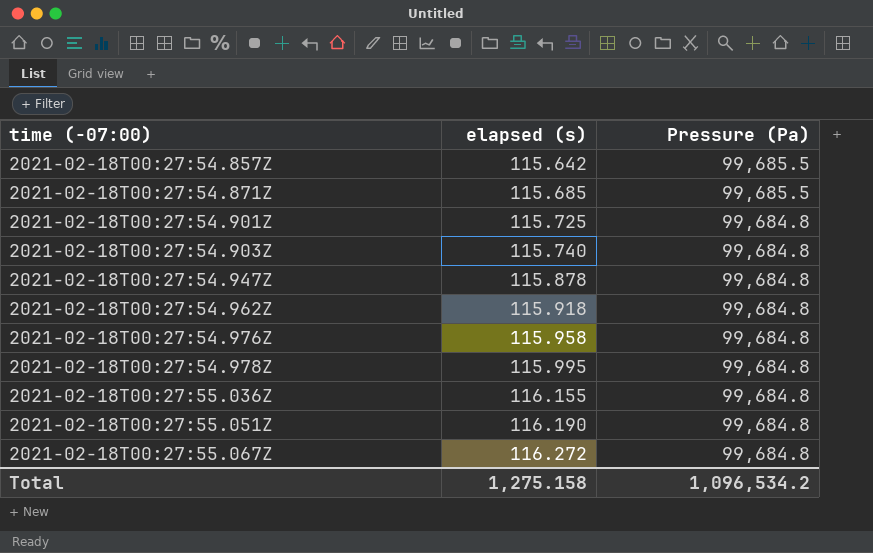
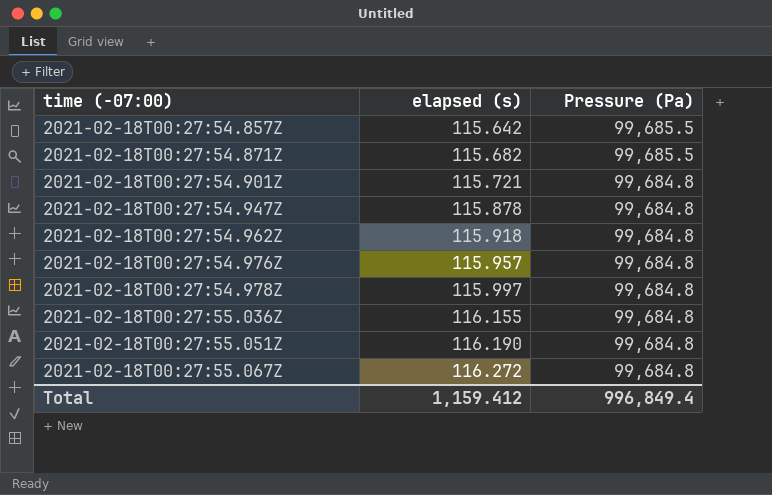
row 2021-02-18T00:27:54.903Z: 115.740 | 99,684.8 -> none
2021-02-18T00:27:54.871Z | elapsed (s): 115.685 -> 115.682
2021-02-18T00:27:54.901Z | elapsed (s): 115.725 -> 115.721
2021-02-18T00:27:54.976Z | elapsed (s): 115.958 -> 115.957
2021-02-18T00:27:54.978Z | elapsed (s): 115.995 -> 115.997
Total | elapsed (s): 1,275.158 -> 1,159.412
Total | Pressure (Pa): 1,096,534.2 -> 996,849.4

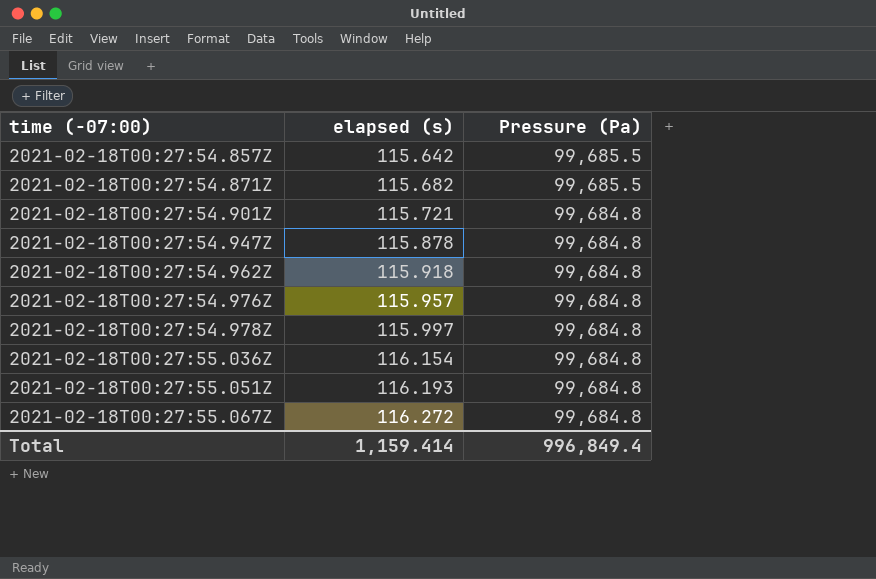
2021-02-18T00:27:55.036Z | elapsed (s): 116.155 -> 116.154
2021-02-18T00:27:55.051Z | elapsed (s): 116.190 -> 116.193
Total | elapsed (s): 1,159.412 -> 1,159.414

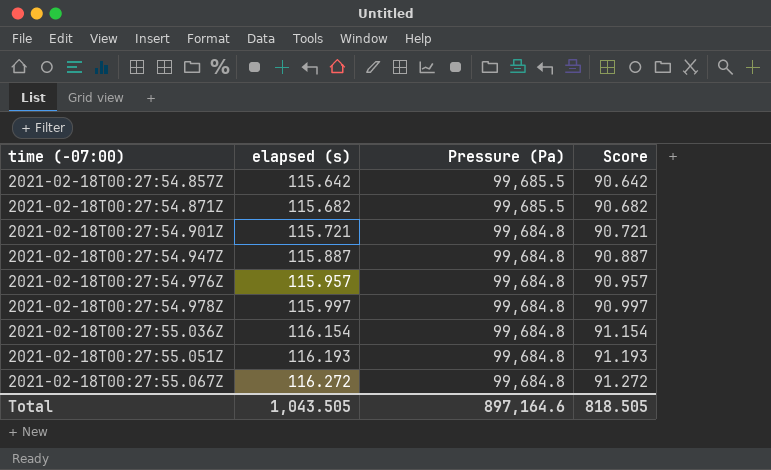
column Score | formula: none -> [elapsed (s)] - 25
row 2021-02-18T00:27:54.962Z: 115.918 | 99,684.8 -> none
2021-02-18T00:27:54.947Z | elapsed (s): 115.878 -> 115.887
Total | elapsed (s): 1,159.414 -> 1,043.505
Total | Pressure (Pa): 996,849.4 -> 897,164.6

